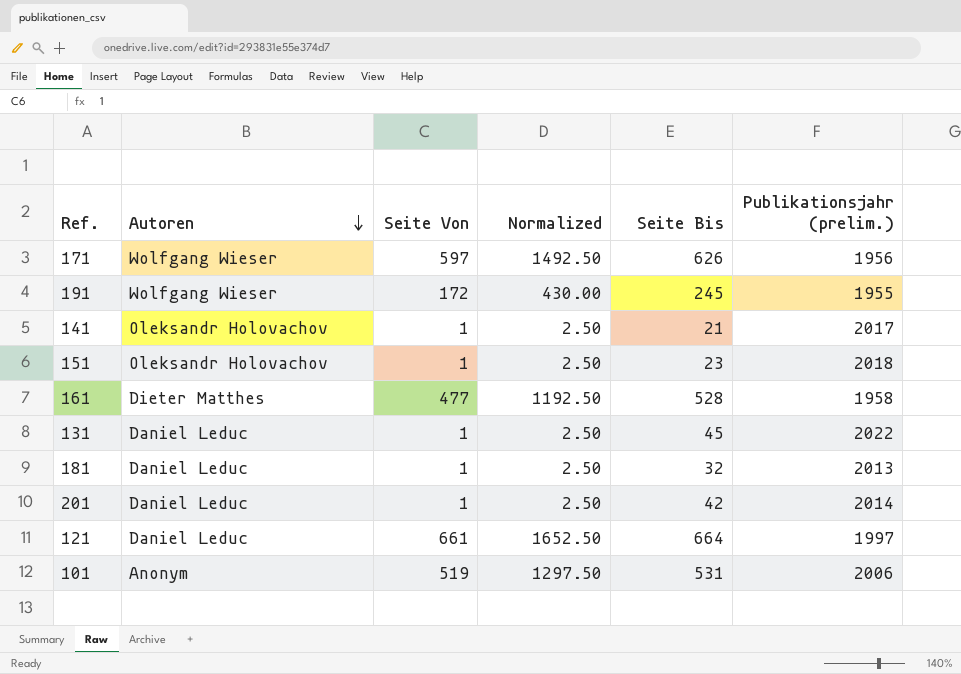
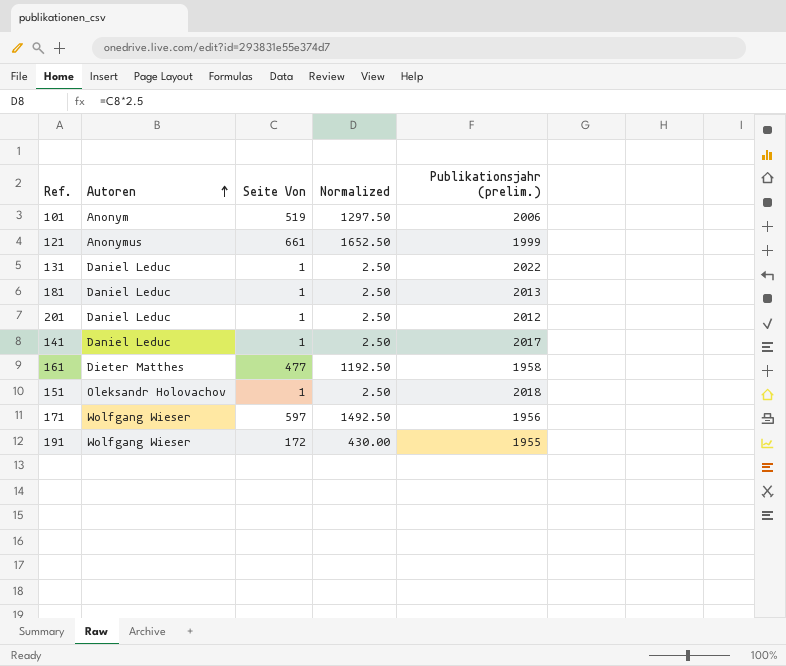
row order: Autoren descending -> Autoren ascending
column Seite Bis | position: 5 -> none
121 | Autoren: Daniel Leduc -> Anonymus
121 | Publikationsjahr (prelim.): 1997 -> 1999
201 | Publikationsjahr (prelim.): 2014 -> 2012
141 | Autoren: Oleksandr Holovachov -> Daniel Leduc

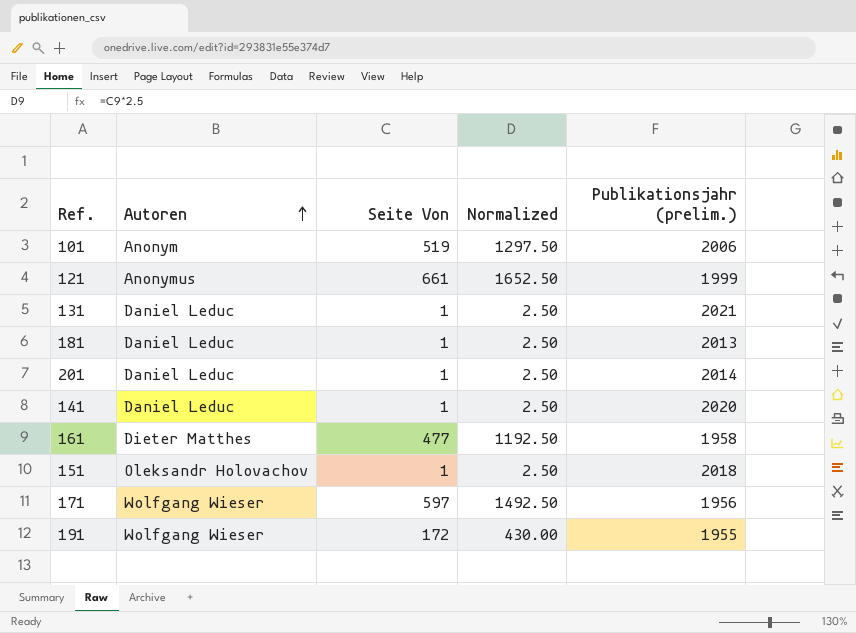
131 | Publikationsjahr (prelim.): 2022 -> 2021
201 | Publikationsjahr (prelim.): 2012 -> 2014
141 | Publikationsjahr (prelim.): 2017 -> 2020

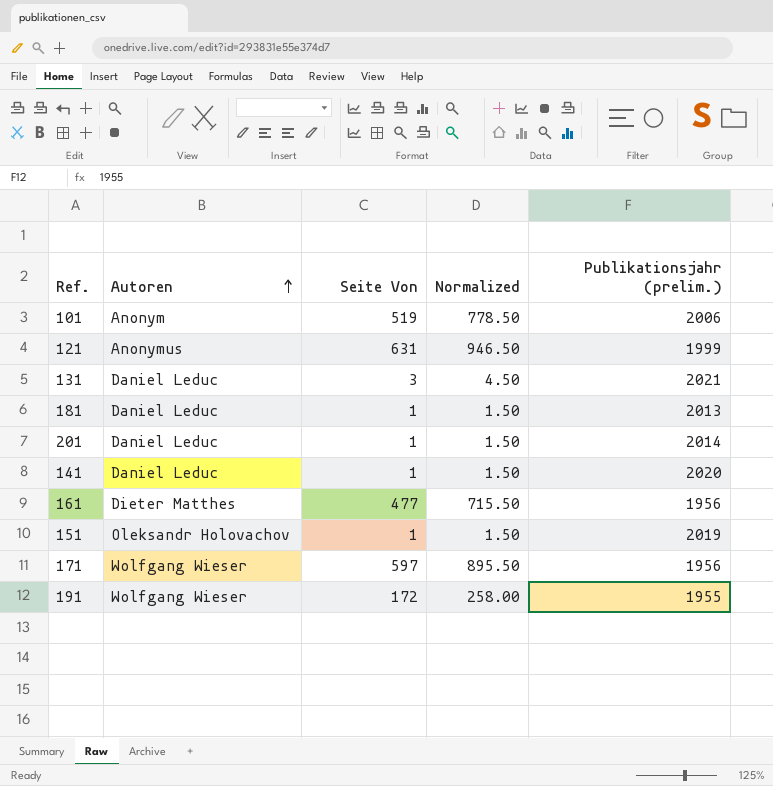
column Normalized | formula: [Seite Von] * 2.5 -> [Seite Von] * 1.5
121 | Seite Von: 661 -> 631
131 | Seite Von: 1 -> 3
161 | Publikationsjahr (prelim.): 1958 -> 1956
151 | Publikationsjahr (prelim.): 2018 -> 2019

